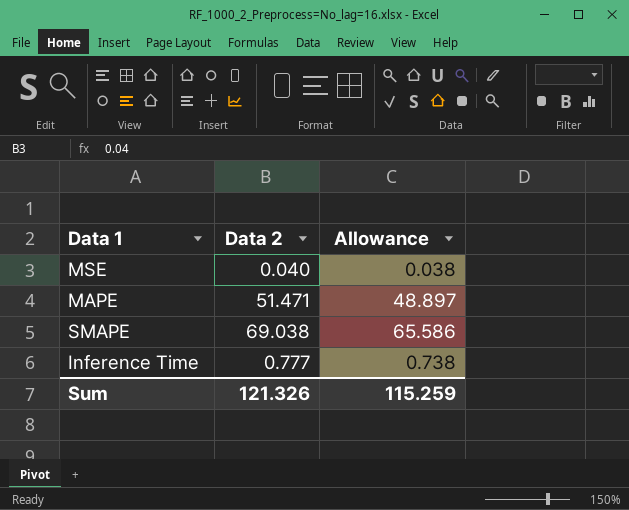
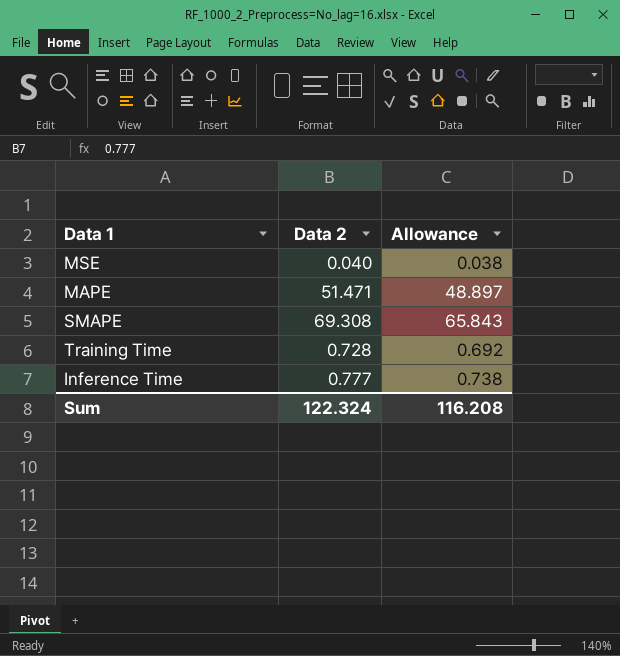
SMAPE | Data 2: 69.038 -> 69.308
SMAPE | Allowance: 65.586 -> 65.843
row Training Time: none -> 0.728 | 0.692
Sum | Data 2: 121.326 -> 122.324
Sum | Allowance: 115.259 -> 116.208

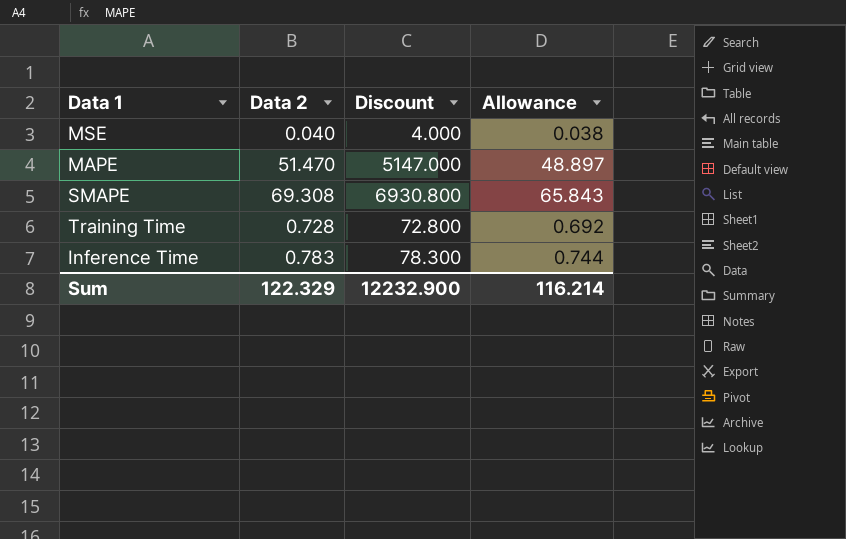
column Discount | formula: none -> [Data 2] * 100
MAPE | Data 2: 51.471 -> 51.470
Inference Time | Data 2: 0.777 -> 0.783
Inference Time | Allowance: 0.738 -> 0.744
Sum | Data 2: 122.324 -> 122.329
Sum | Allowance: 116.208 -> 116.214

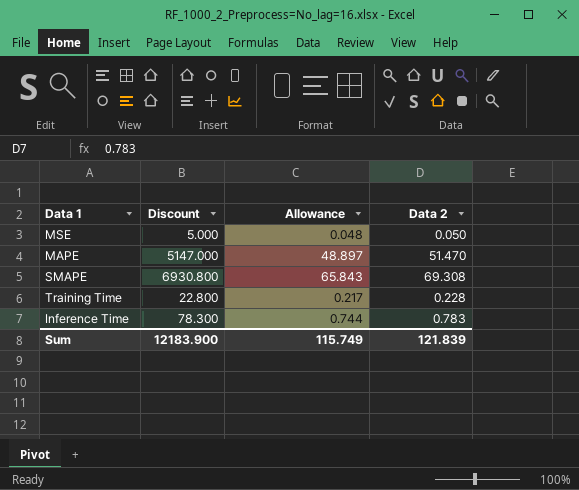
column Data 2 | position: 2 -> 4
MSE | Discount: 4.000 -> 5.000
MSE | Allowance: 0.038 -> 0.048
MSE | Data 2: 0.040 -> 0.050
Training Time | Discount: 72.800 -> 22.800
Training Time | Allowance: 0.692 -> 0.217
Training Time | Data 2: 0.728 -> 0.228
Sum | Discount: 12232.900 -> 12183.900
Sum | Allowance: 116.214 -> 115.749
Sum | Data 2: 122.329 -> 121.839

